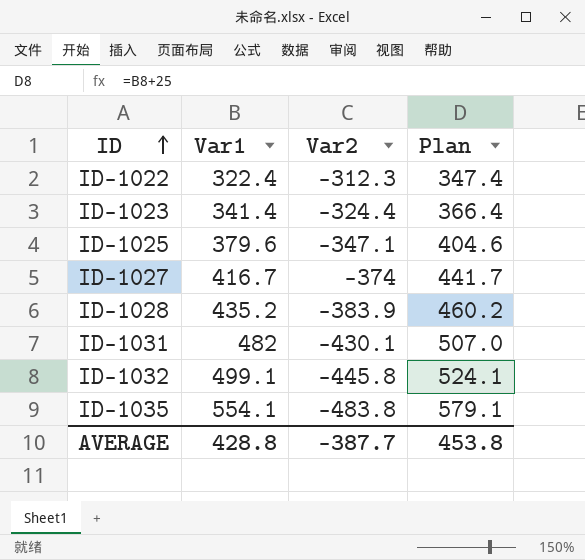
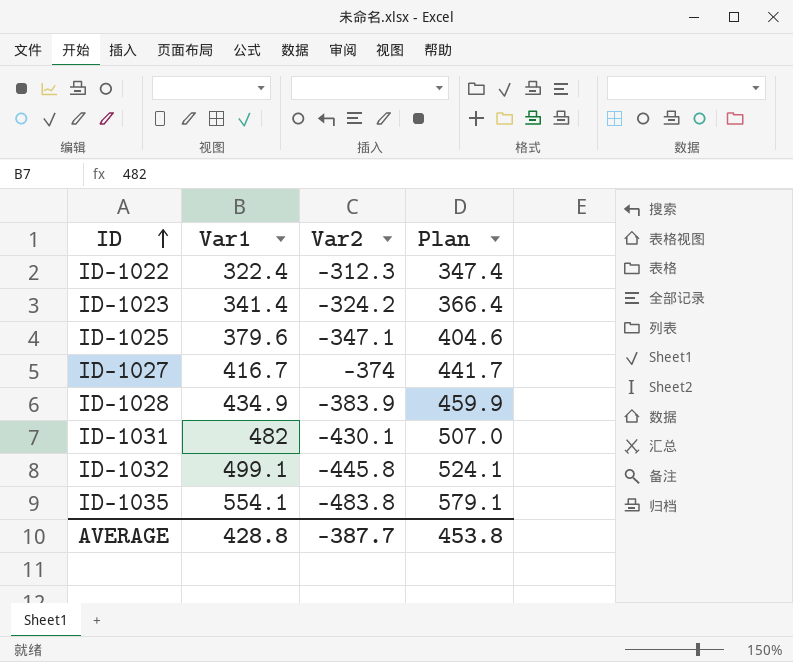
ID-1023 | Var2: -324.4 -> -324.2
ID-1028 | Var1: 435.2 -> 434.9
ID-1028 | Plan: 460.2 -> 459.9

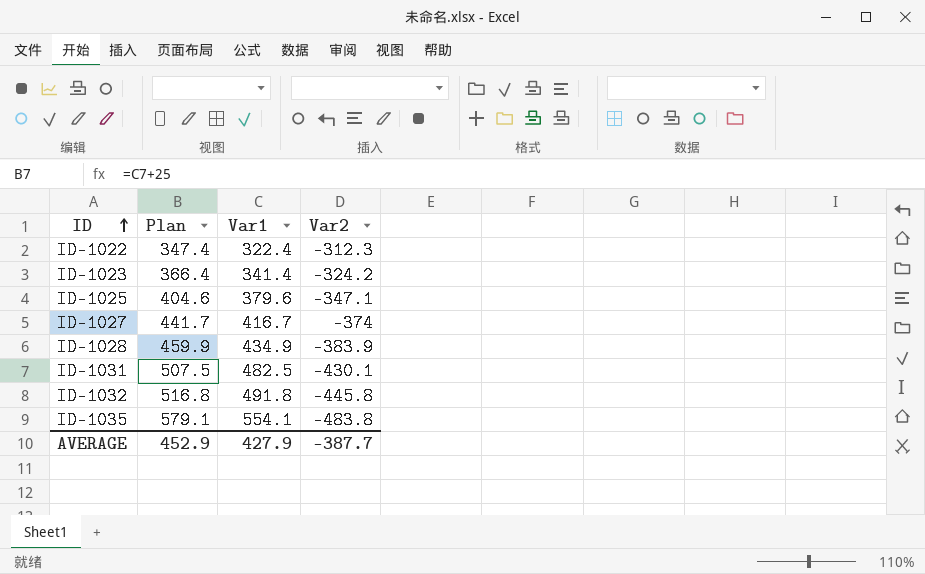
column Plan | position: 4 -> 2
ID-1031 | Plan: 507.0 -> 507.5
ID-1031 | Var1: 482 -> 482.5
ID-1032 | Plan: 524.1 -> 516.8
ID-1032 | Var1: 499.1 -> 491.8
AVERAGE | Plan: 453.8 -> 452.9
AVERAGE | Var1: 428.8 -> 427.9

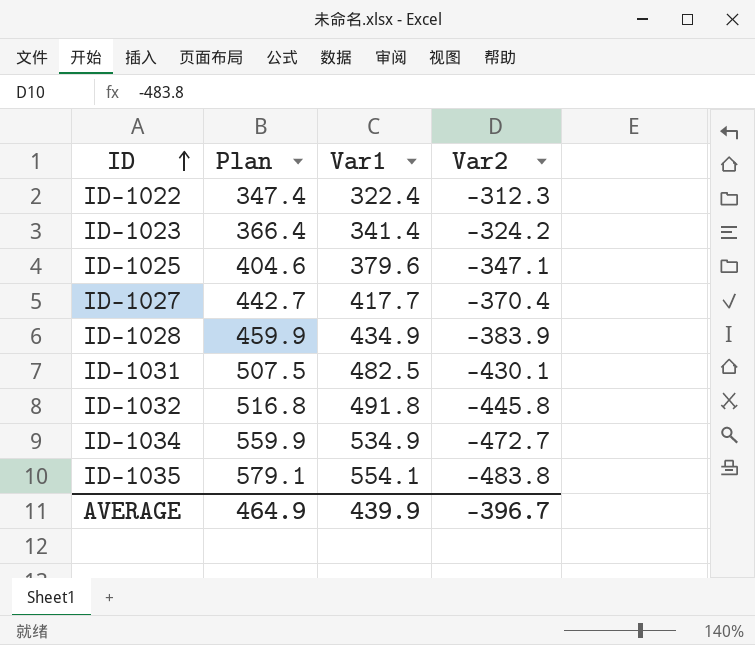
ID-1027 | Plan: 441.7 -> 442.7
ID-1027 | Var1: 416.7 -> 417.7
ID-1027 | Var2: -374 -> -370.4
row ID-1034: none -> 559.9 | 534.9 | -472.7
AVERAGE | Plan: 452.9 -> 464.9
AVERAGE | Var1: 427.9 -> 439.9
AVERAGE | Var2: -387.7 -> -396.7

